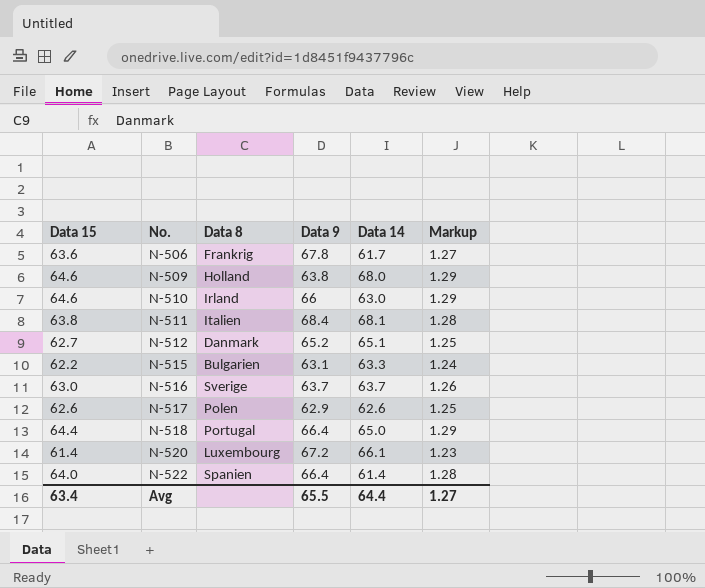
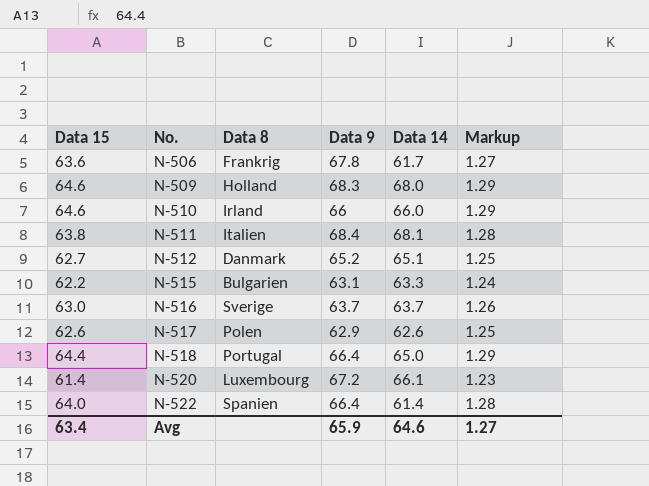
N-509 | Data 9: 63.8 -> 68.3
N-510 | Data 14: 63.0 -> 66.0
Avg | Data 9: 65.5 -> 65.9
Avg | Data 14: 64.4 -> 64.6

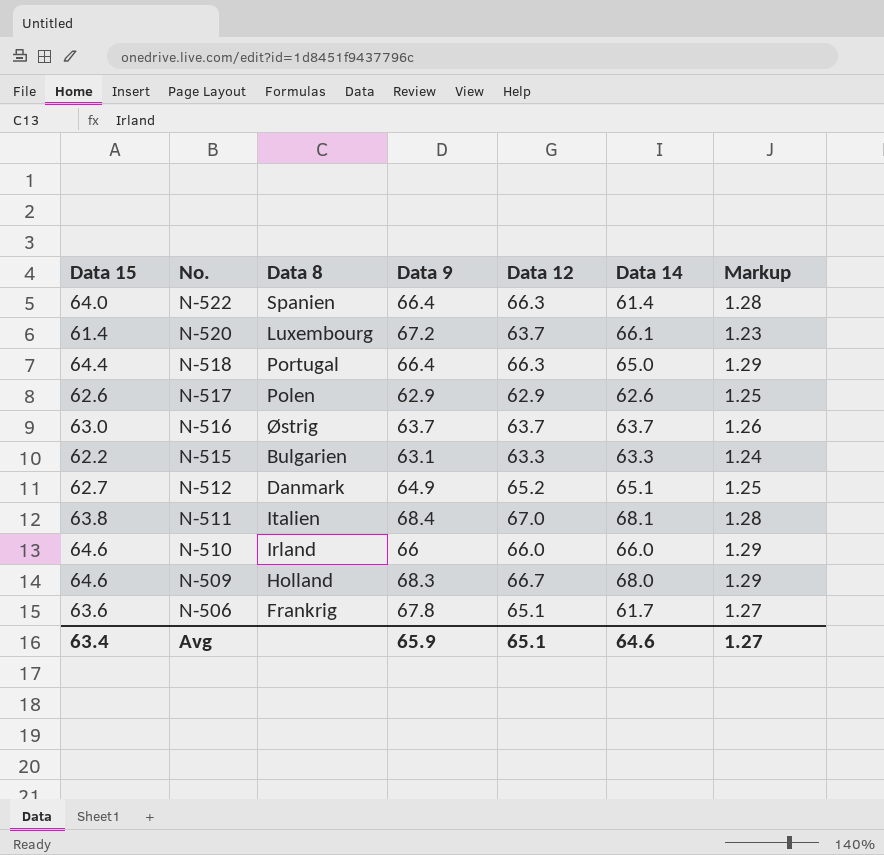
row order: No. ascending -> No. descending
column Data 12 | position: none -> 5
N-516 | Data 8: Sverige -> Østrig
N-512 | Data 9: 65.2 -> 64.9

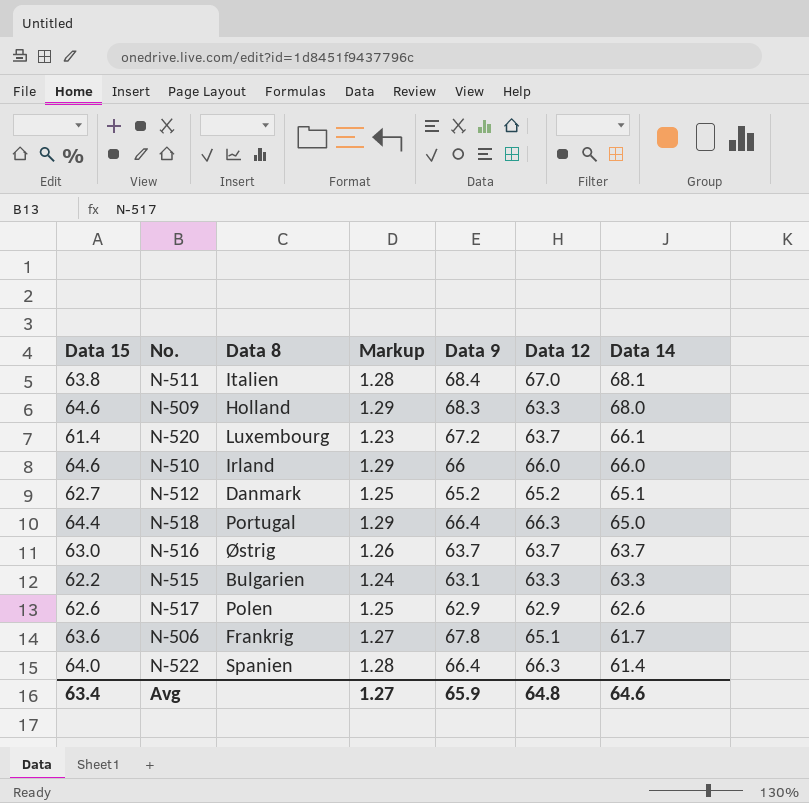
row order: No. descending -> Data 14 descending
column Markup | position: 7 -> 4
N-509 | Data 12: 66.7 -> 63.3
N-512 | Data 9: 64.9 -> 65.2
Avg | Data 12: 65.1 -> 64.8

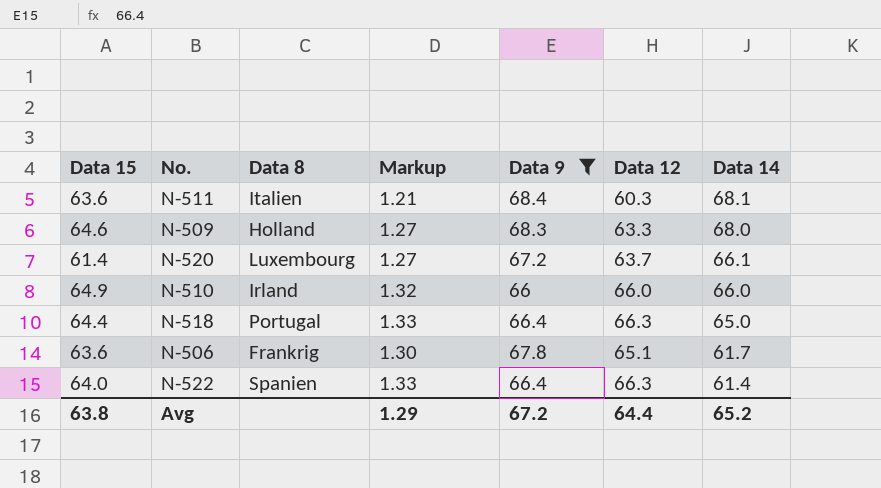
filter: none -> Data 9 >= 66
column Markup | formula: [Data 15] * 0.02 -> [Data 12] * 0.02
N-511 | Data 15: 63.8 -> 63.6
N-511 | Data 12: 67.0 -> 60.3
N-510 | Data 15: 64.6 -> 64.9
Avg | Data 15: 63.4 -> 63.8
Avg | Markup: 1.27 -> 1.29
Avg | Data 9: 65.9 -> 67.2
Avg | Data 12: 64.8 -> 64.4
Avg | Data 14: 64.6 -> 65.2

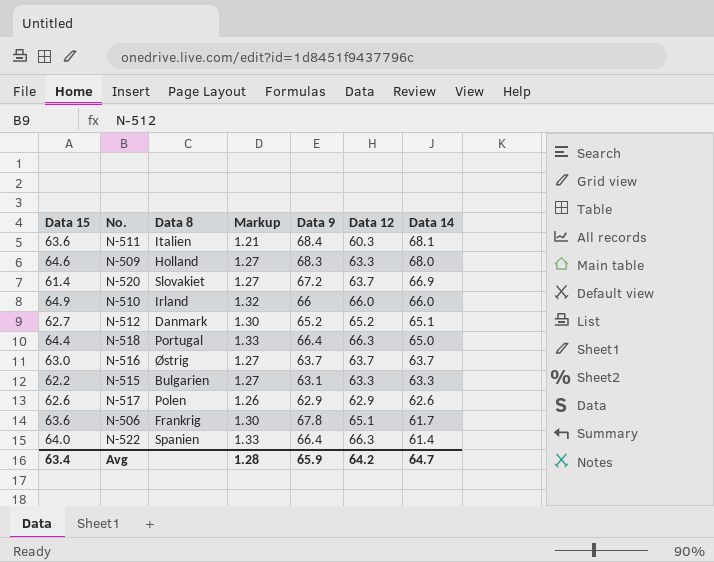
filter: Data 9 >= 66 -> none
N-520 | Data 8: Luxembourg -> Slovakiet
N-520 | Data 14: 66.1 -> 66.9
Avg | Data 15: 63.8 -> 63.4
Avg | Markup: 1.29 -> 1.28
Avg | Data 9: 67.2 -> 65.9
Avg | Data 12: 64.4 -> 64.2
Avg | Data 14: 65.2 -> 64.7

